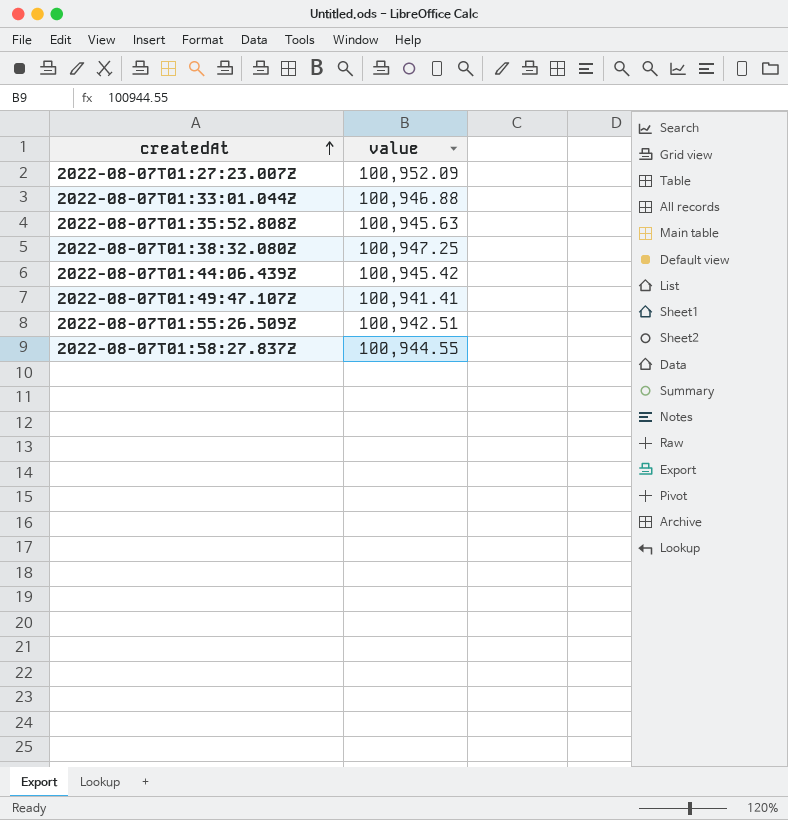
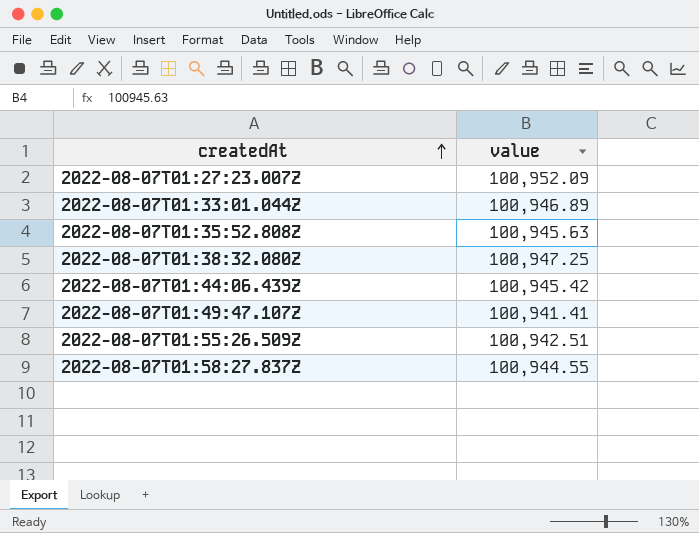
2022-08-07T01:33:01.044Z | value: 100,946.88 -> 100,946.89

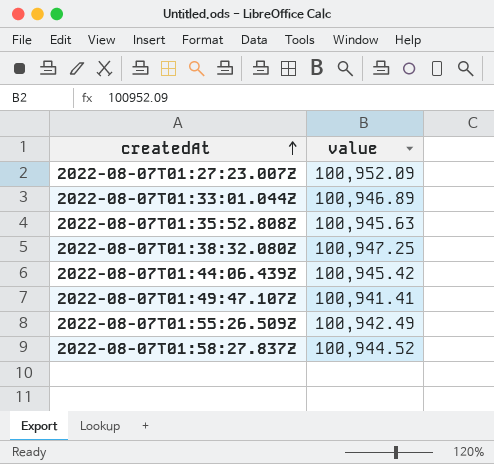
2022-08-07T01:55:26.509Z | value: 100,942.51 -> 100,942.49
2022-08-07T01:58:27.837Z | value: 100,944.55 -> 100,944.52

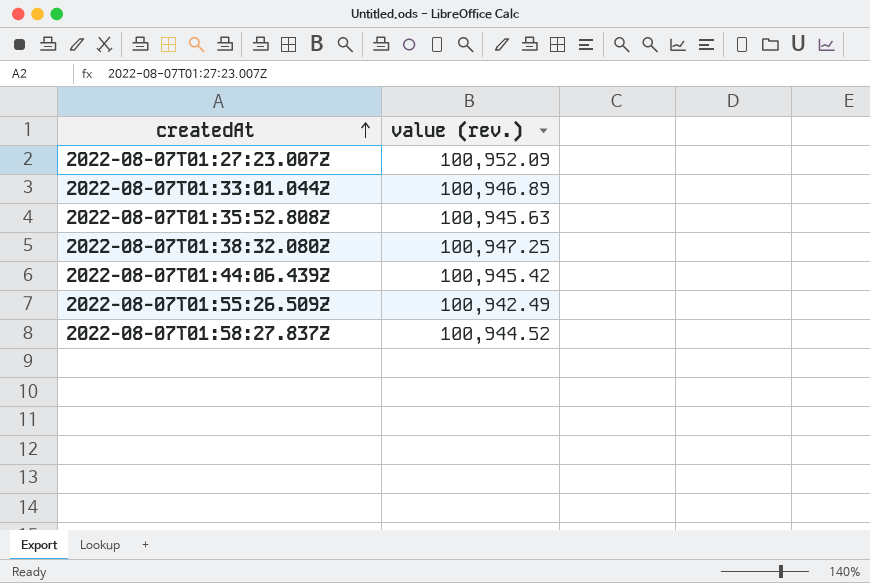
column name: value -> value (rev.)
row 2022-08-07T01:49:47.107Z: 100,941.41 -> none

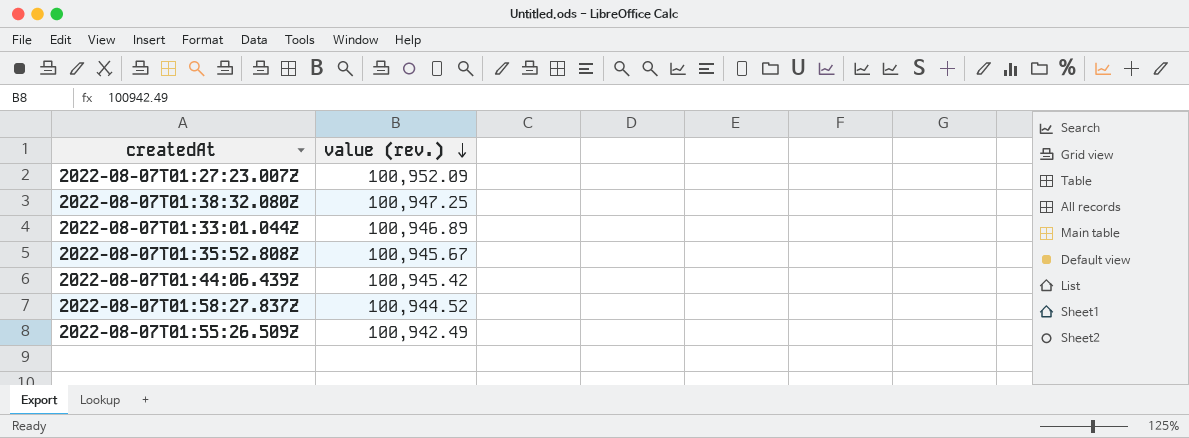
row order: createdAt ascending -> value (rev.) descending
2022-08-07T01:35:52.808Z | value (rev.): 100,945.63 -> 100,945.67

